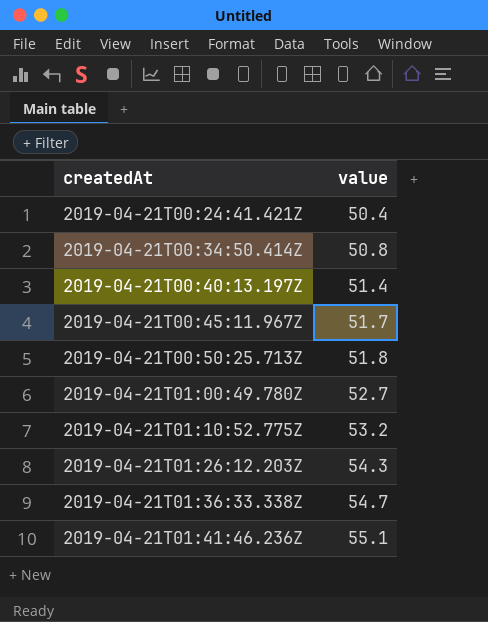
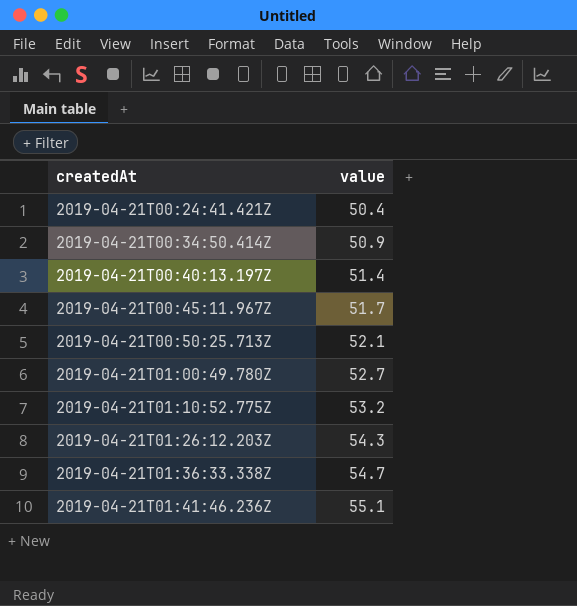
2019-04-21T00:34:50.414Z | value: 50.8 -> 50.9
2019-04-21T00:50:25.713Z | value: 51.8 -> 52.1

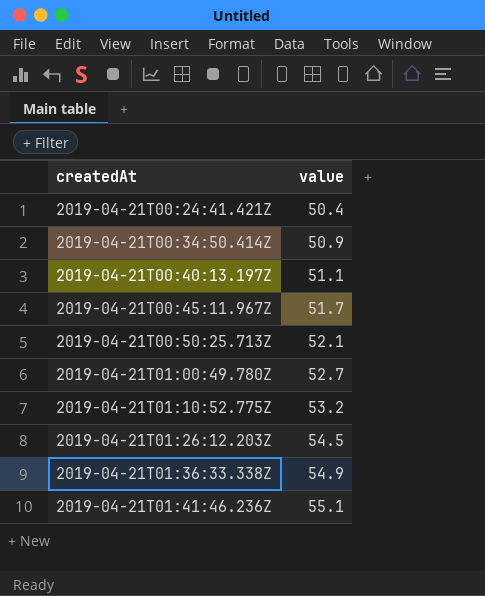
2019-04-21T00:40:13.197Z | value: 51.4 -> 51.1
2019-04-21T01:26:12.203Z | value: 54.3 -> 54.5
2019-04-21T01:36:33.338Z | value: 54.7 -> 54.9

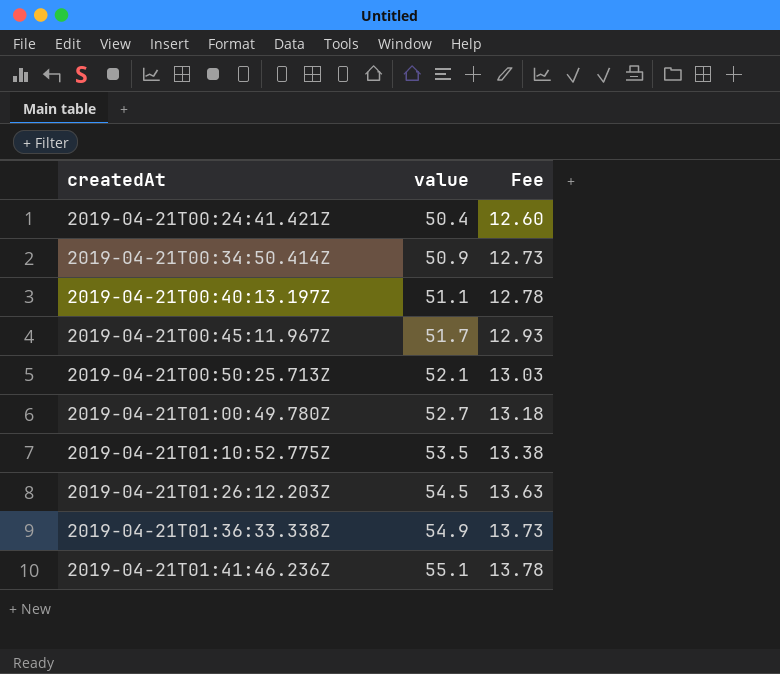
column Fee | formula: none -> [value] * 0.25
2019-04-21T01:10:52.775Z | value: 53.2 -> 53.5

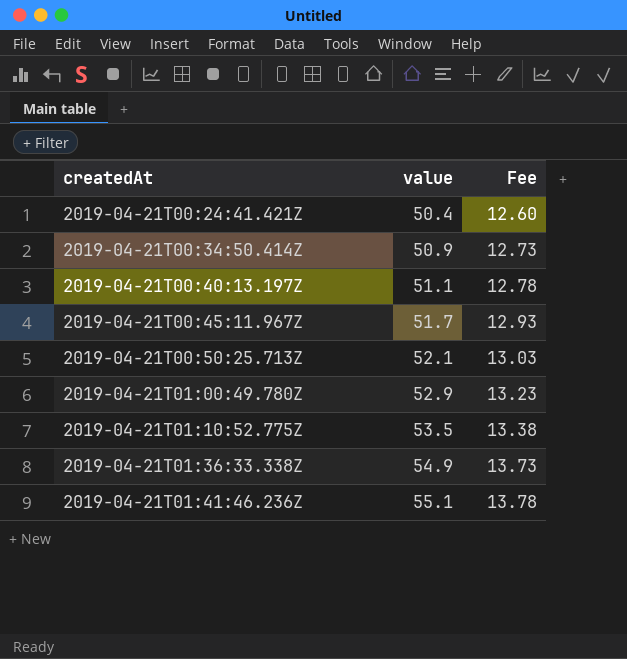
row 2019-04-21T01:26:12.203Z: 54.5 | 13.63 -> none
2019-04-21T01:00:49.780Z | value: 52.7 -> 52.9
2019-04-21T01:00:49.780Z | Fee: 13.18 -> 13.23

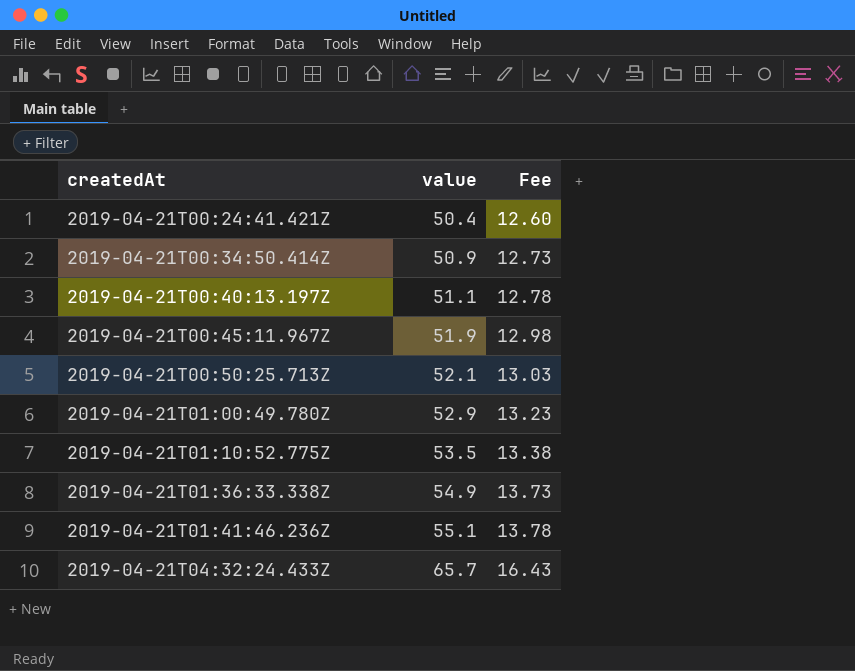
2019-04-21T00:45:11.967Z | value: 51.7 -> 51.9
2019-04-21T00:45:11.967Z | Fee: 12.93 -> 12.98
row 2019-04-21T04:32:24.433Z: none -> 65.7 | 16.43

